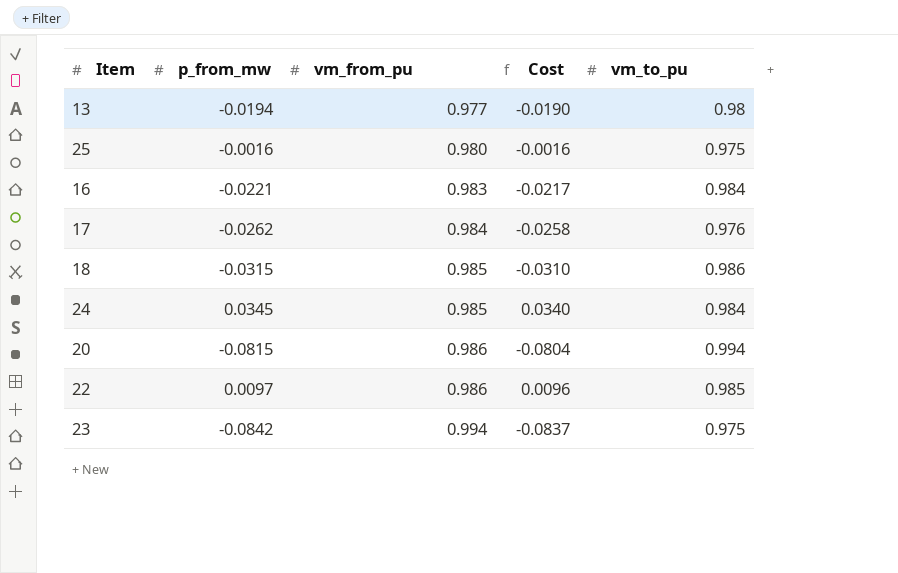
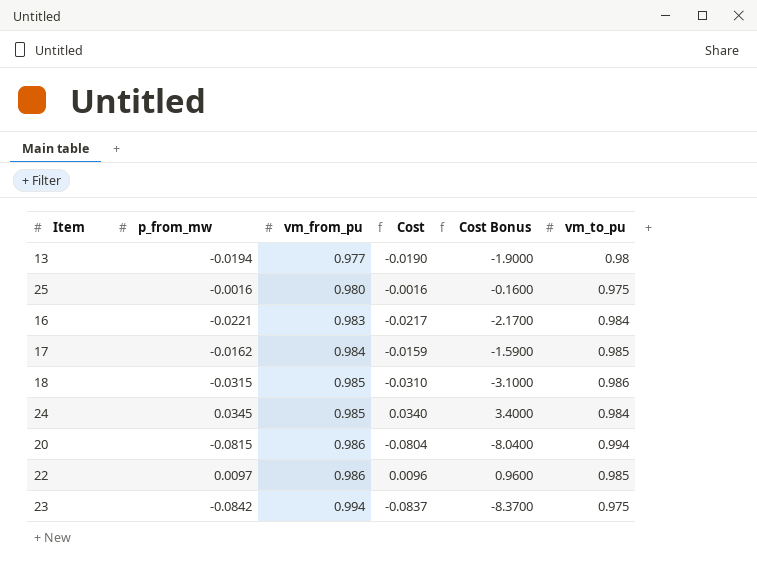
column Cost Bonus | formula: none -> [Cost] * 100
17 | p_from_mw: -0.0262 -> -0.0162
17 | Cost: -0.0258 -> -0.0159
17 | vm_to_pu: 0.976 -> 0.985

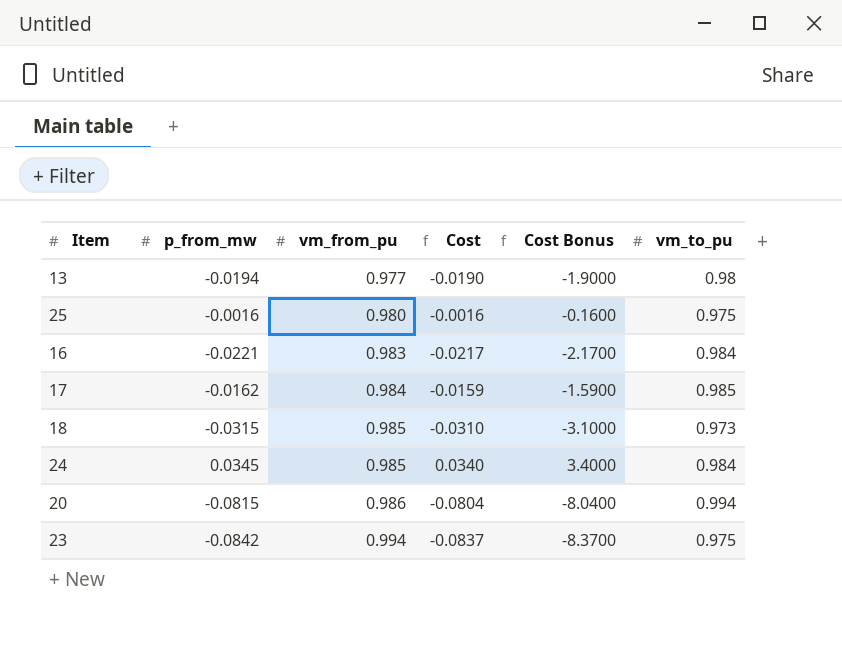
row 22: 0.0097 | 0.986 | 0.0096 | 0.9600 | 0.985 -> none
18 | vm_to_pu: 0.986 -> 0.973

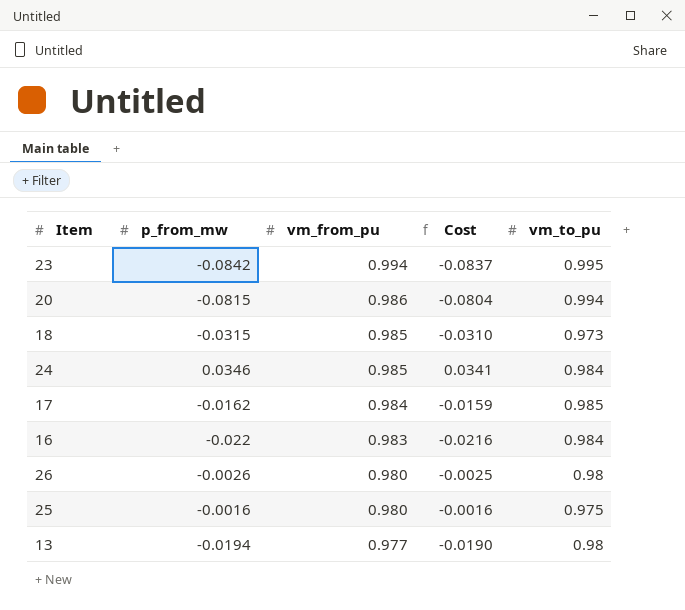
row order: vm_from_pu ascending -> vm_from_pu descending
column Cost Bonus | formula: [Cost] * 100 -> none
23 | vm_to_pu: 0.975 -> 0.995
24 | p_from_mw: 0.0345 -> 0.0346
24 | Cost: 0.0340 -> 0.0341
16 | p_from_mw: -0.0221 -> -0.022
16 | Cost: -0.0217 -> -0.0216
row 26: none -> -0.0026 | 0.980 | -0.0025 | 0.98

